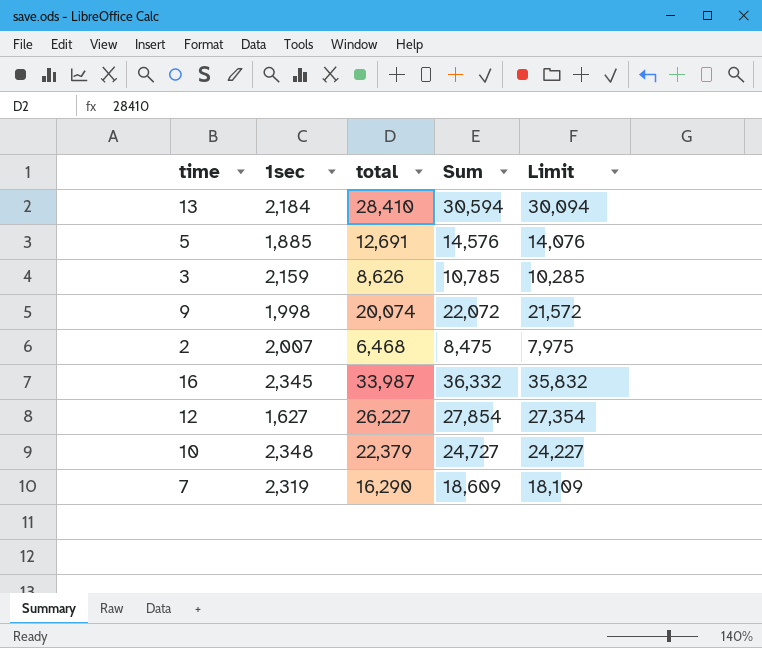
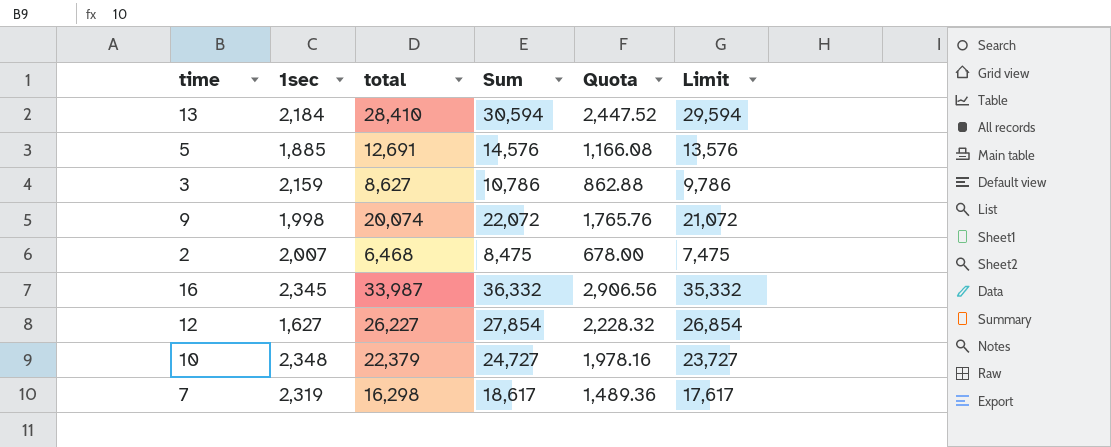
column Quota | formula: none -> [Sum] * 0.08
column Limit | formula: [Sum] - 500 -> [Sum] - 1000
3 | total: 8,626 -> 8,627
3 | Sum: 10,785 -> 10,786
7 | total: 16,290 -> 16,298
7 | Sum: 18,609 -> 18,617

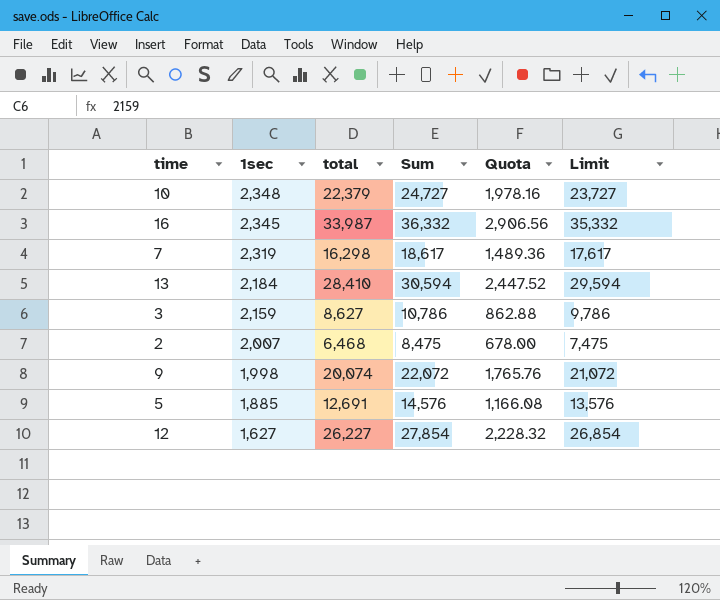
row order: none -> 1sec descending

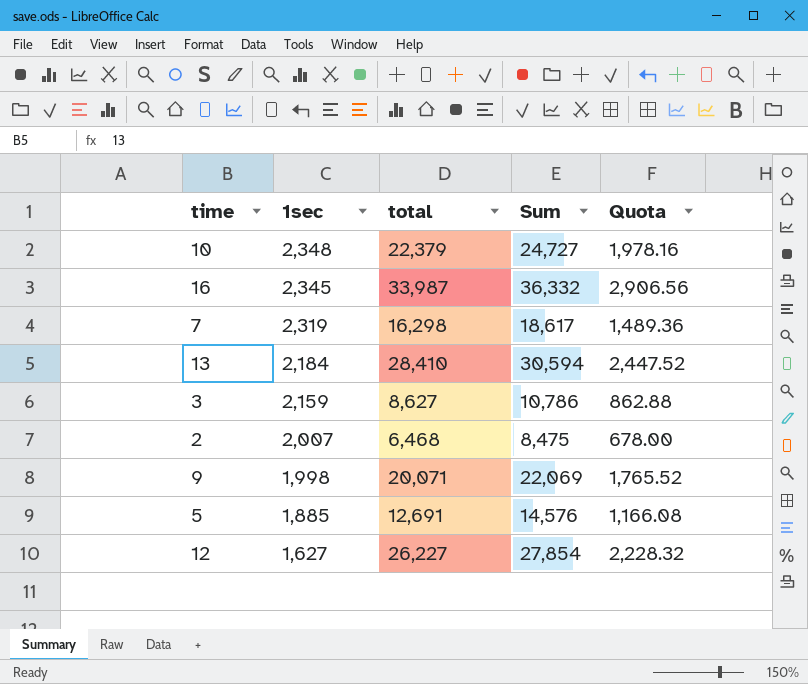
column Limit | formula: [Sum] - 1000 -> none
9 | total: 20,074 -> 20,071
9 | Sum: 22,072 -> 22,069
9 | Quota: 1,765.76 -> 1,765.52

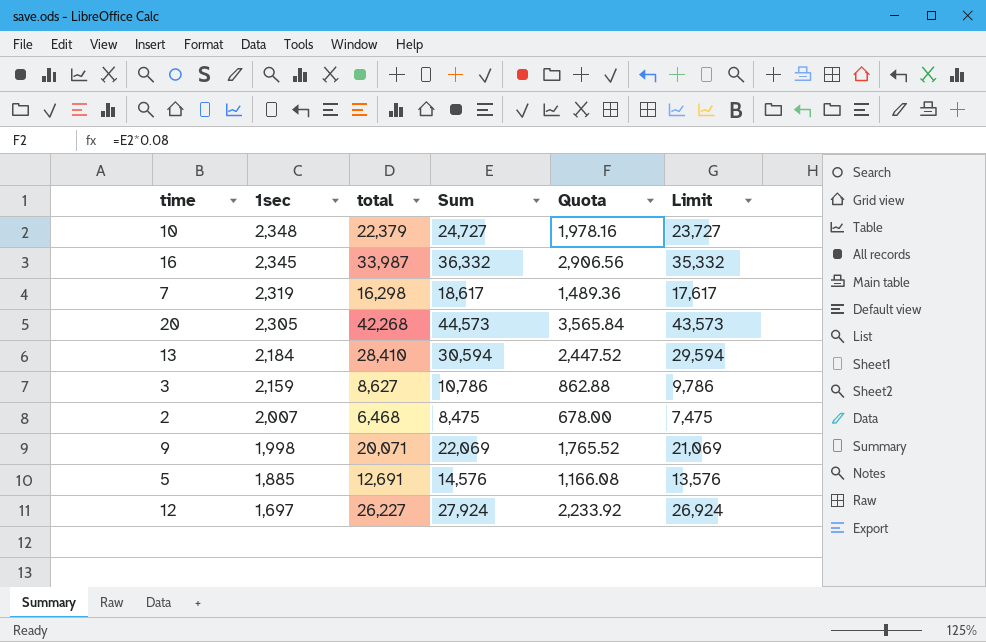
column Limit | formula: none -> [Sum] - 1000
row 20: none -> 2,305 | 42,268 | 44,573 | 3,565.84 | 43,573
12 | 1sec: 1,627 -> 1,697
12 | Sum: 27,854 -> 27,924
12 | Quota: 2,228.32 -> 2,233.92

